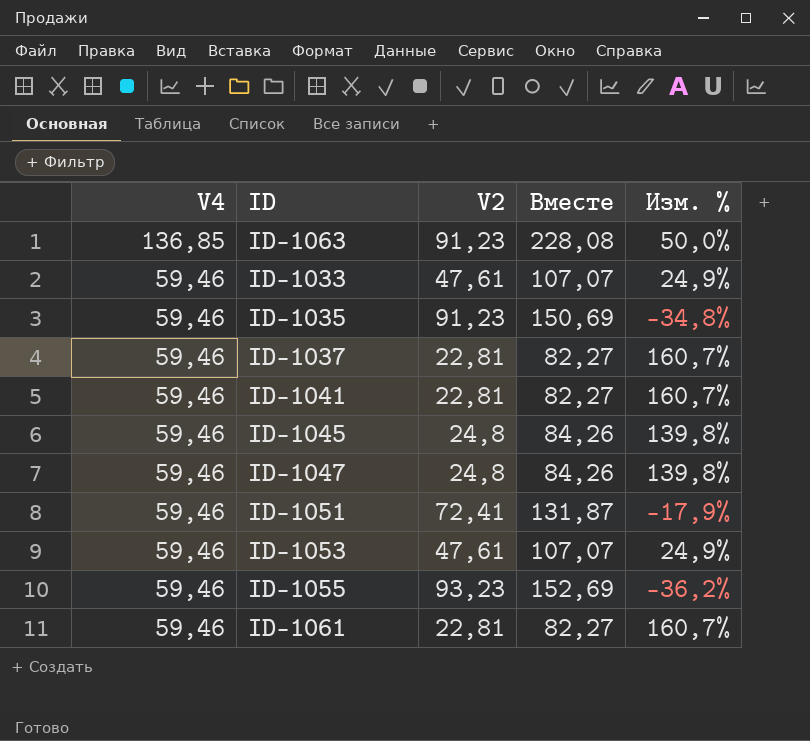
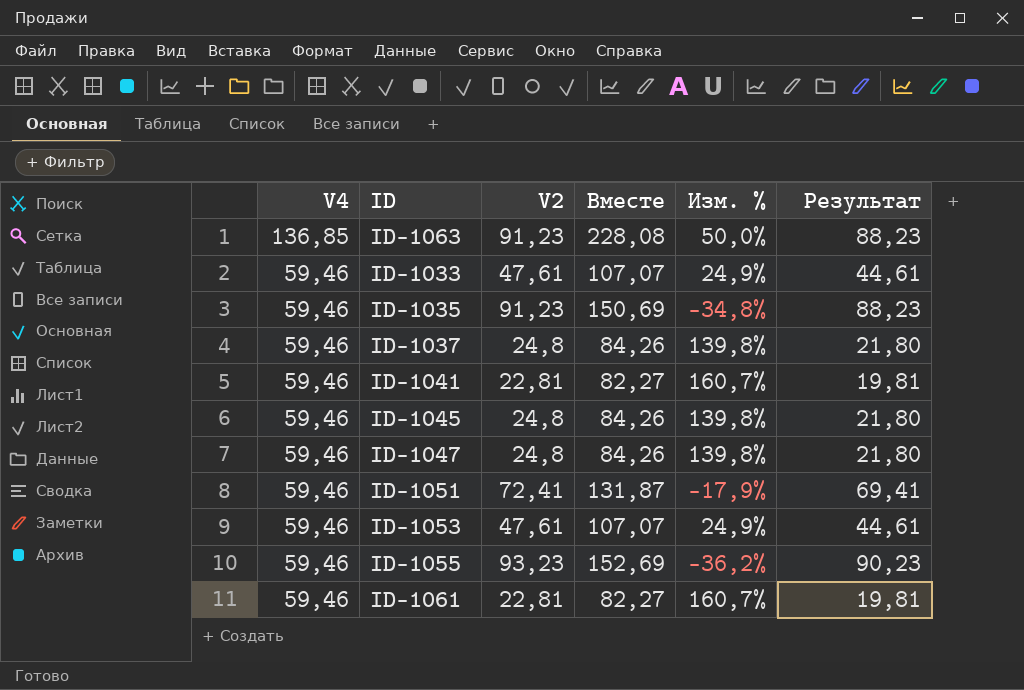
column Результат | formula: none -> [V2] - 3
ID-1037 | V2: 22,81 -> 24,8
ID-1037 | Вместе: 82,27 -> 84,26
ID-1037 | Изм. %: 160,7% -> 139,8%

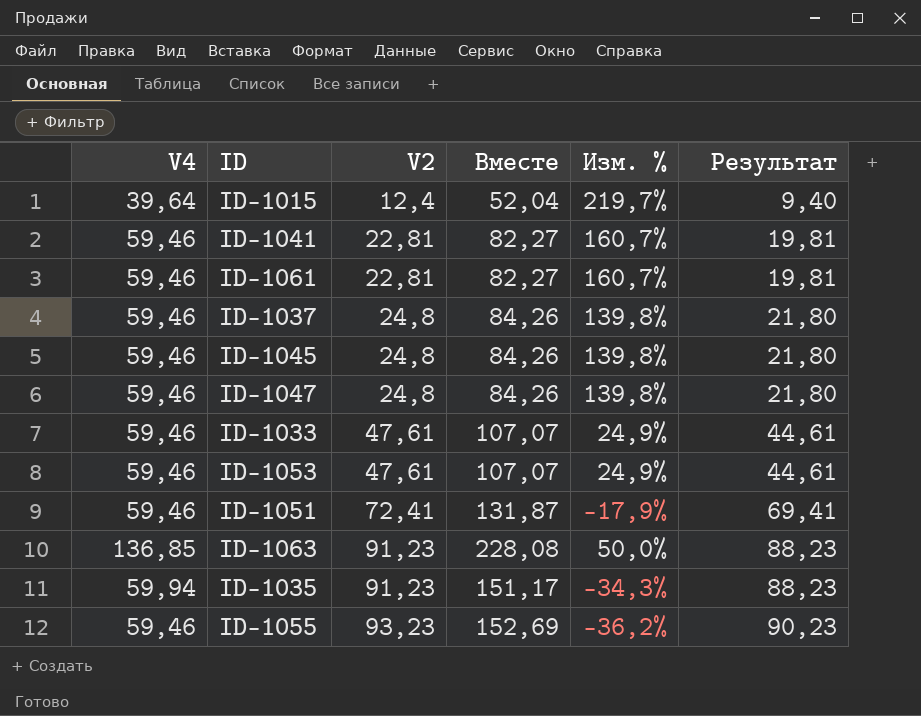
row order: V4 descending -> V2 ascending
row ID-1015: none -> 39,64 | 12,4 | 52,04 | 219,7% | 9,40
ID-1035 | V4: 59,46 -> 59,94
ID-1035 | Вместе: 150,69 -> 151,17
ID-1035 | Изм. %: -34,8% -> -34,3%

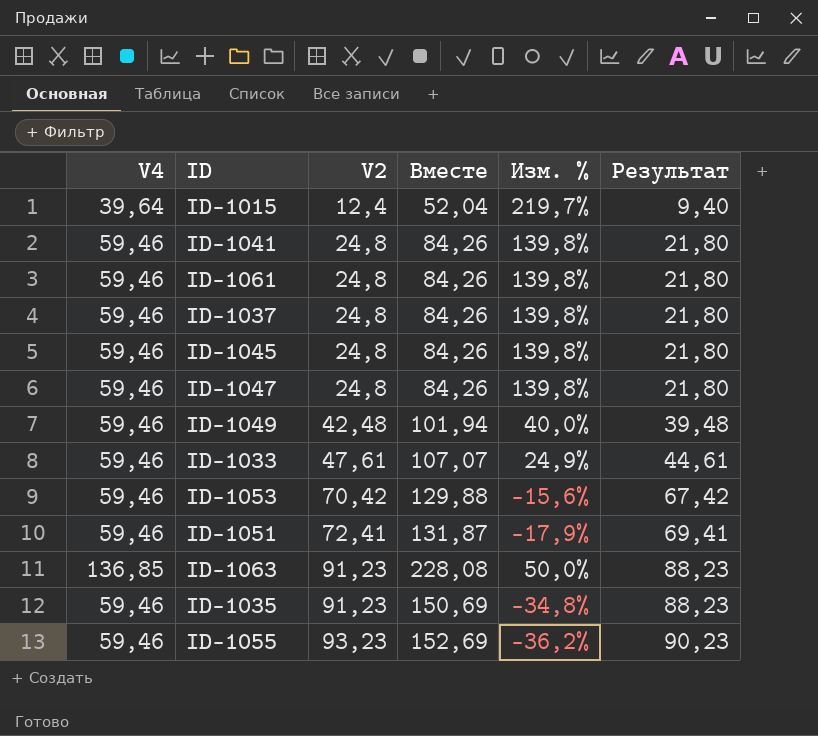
ID-1041 | V2: 22,81 -> 24,8
ID-1041 | Вместе: 82,27 -> 84,26
ID-1041 | Изм. %: 160,7% -> 139,8%
ID-1041 | Результат: 19,81 -> 21,80
ID-1061 | V2: 22,81 -> 24,8
ID-1061 | Вместе: 82,27 -> 84,26
ID-1061 | Изм. %: 160,7% -> 139,8%
ID-1061 | Результат: 19,81 -> 21,80
row ID-1049: none -> 59,46 | 42,48 | 101,94 | 40,0% | 39,48
ID-1053 | V2: 47,61 -> 70,42
ID-1053 | Вместе: 107,07 -> 129,88
ID-1053 | Изм. %: 24,9% -> -15,6%
ID-1053 | Результат: 44,61 -> 67,42
ID-1035 | V4: 59,94 -> 59,46
ID-1035 | Вместе: 151,17 -> 150,69
ID-1035 | Изм. %: -34,3% -> -34,8%

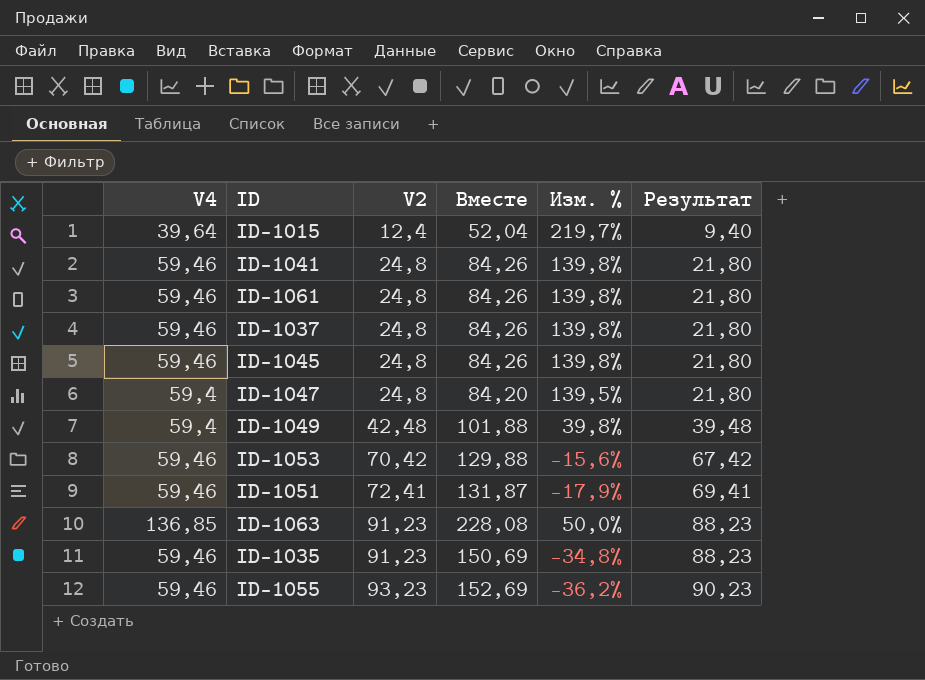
row ID-1033: 59,46 | 47,61 | 107,07 | 24,9% | 44,61 -> none
ID-1047 | V4: 59,46 -> 59,4
ID-1047 | Вместе: 84,26 -> 84,20
ID-1047 | Изм. %: 139,8% -> 139,5%
ID-1049 | V4: 59,46 -> 59,4
ID-1049 | Вместе: 101,94 -> 101,88
ID-1049 | Изм. %: 40,0% -> 39,8%

